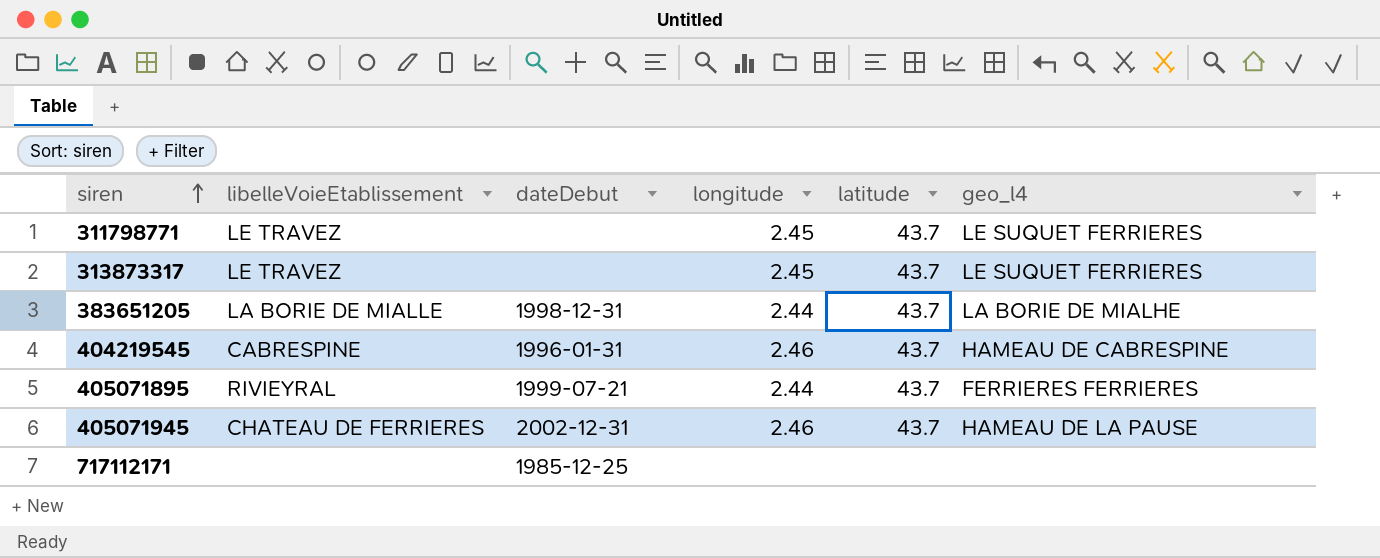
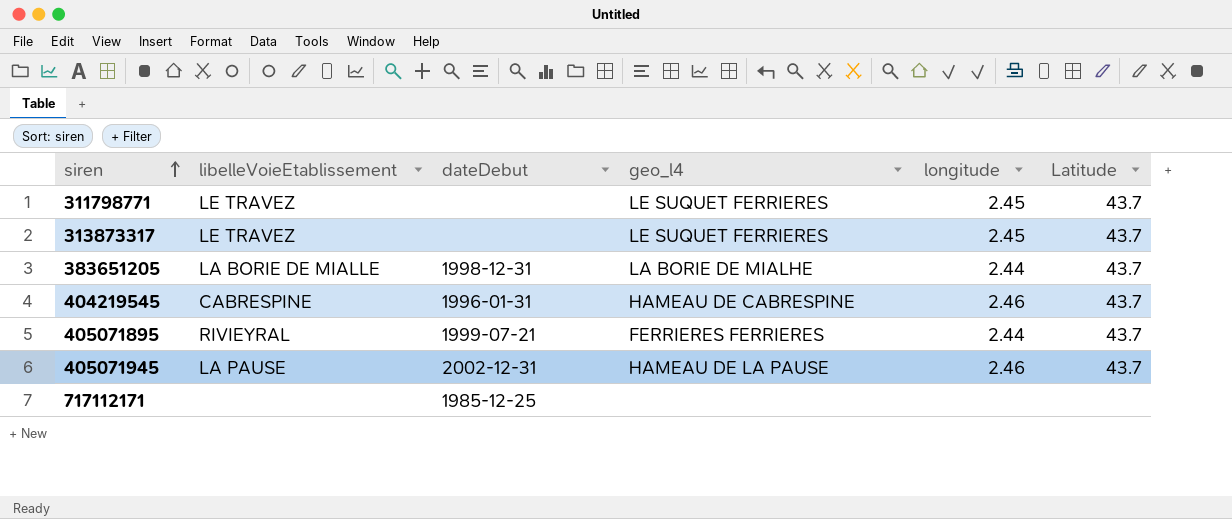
column geo_l4 | position: 6 -> 4
column name: latitude -> Latitude
405071945 | libelleVoieEtablissement: CHATEAU DE FERRIERES -> LA PAUSE

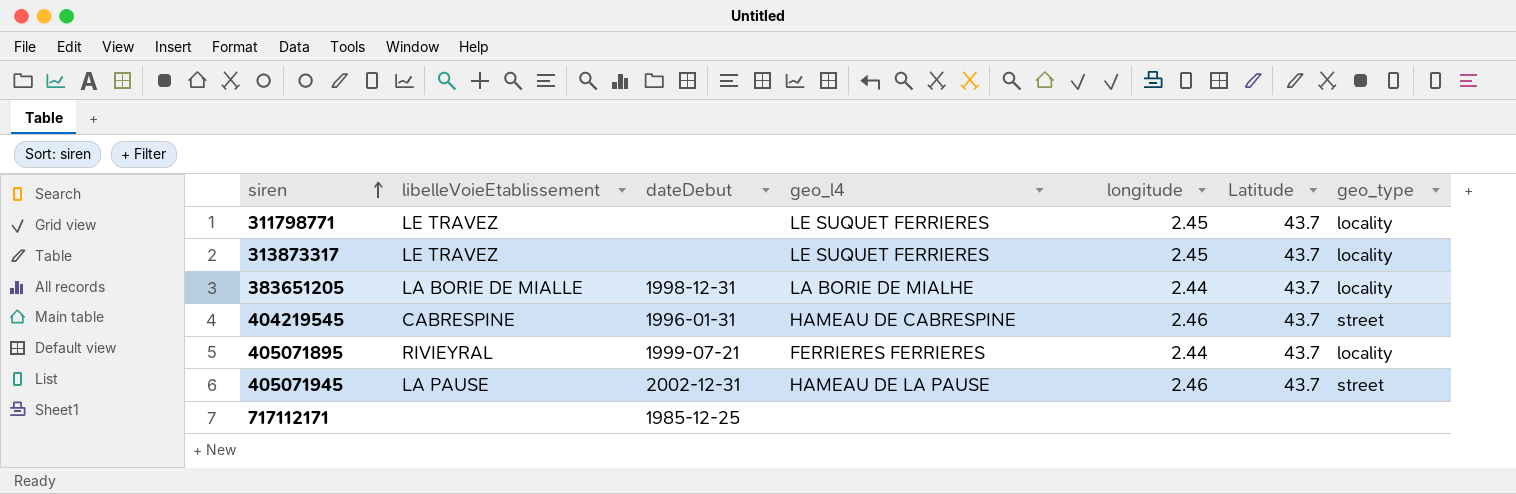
column geo_type | position: none -> 7

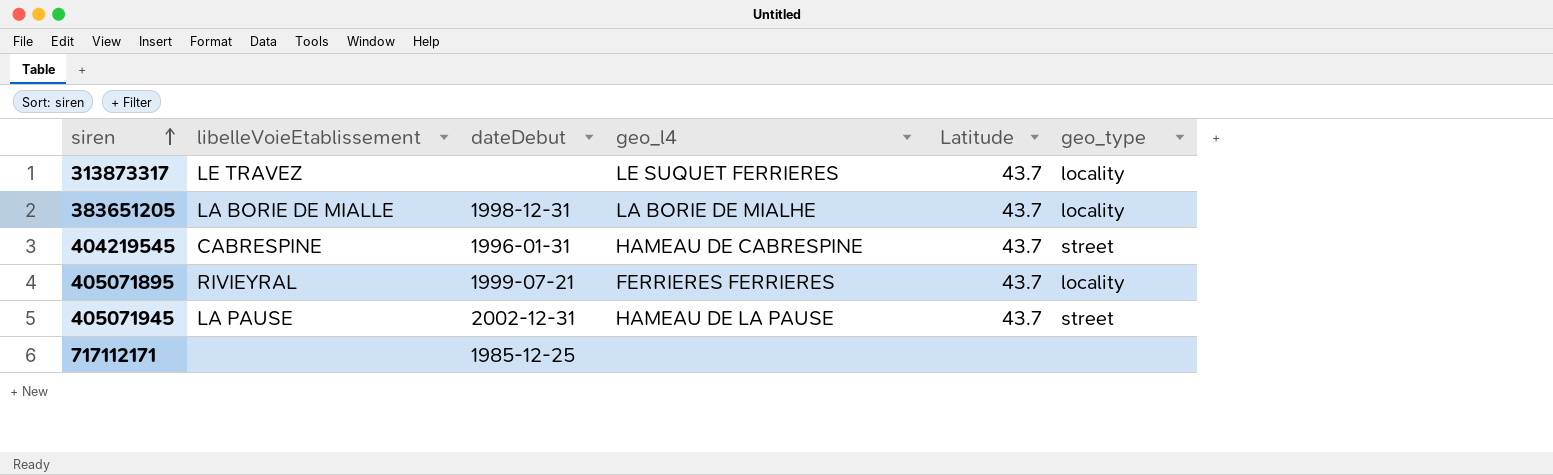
column longitude | position: 5 -> none
row 311798771: LE TRAVEZ | none | LE SUQUET FERRIERES | 2.45 | 43.7 | locality -> none

